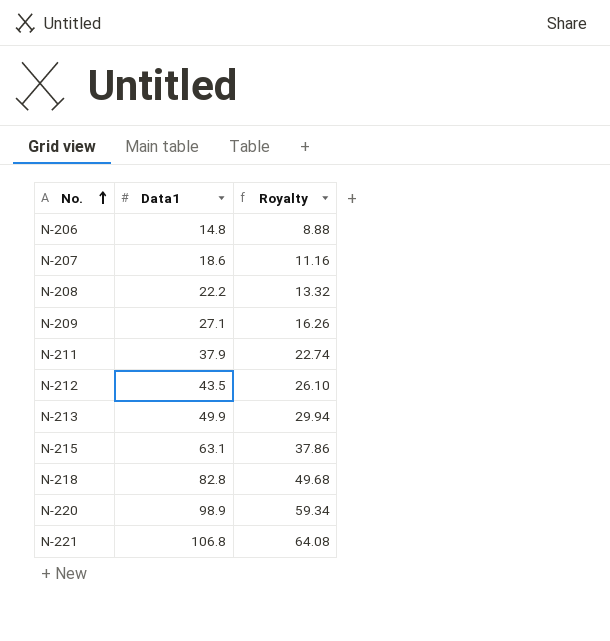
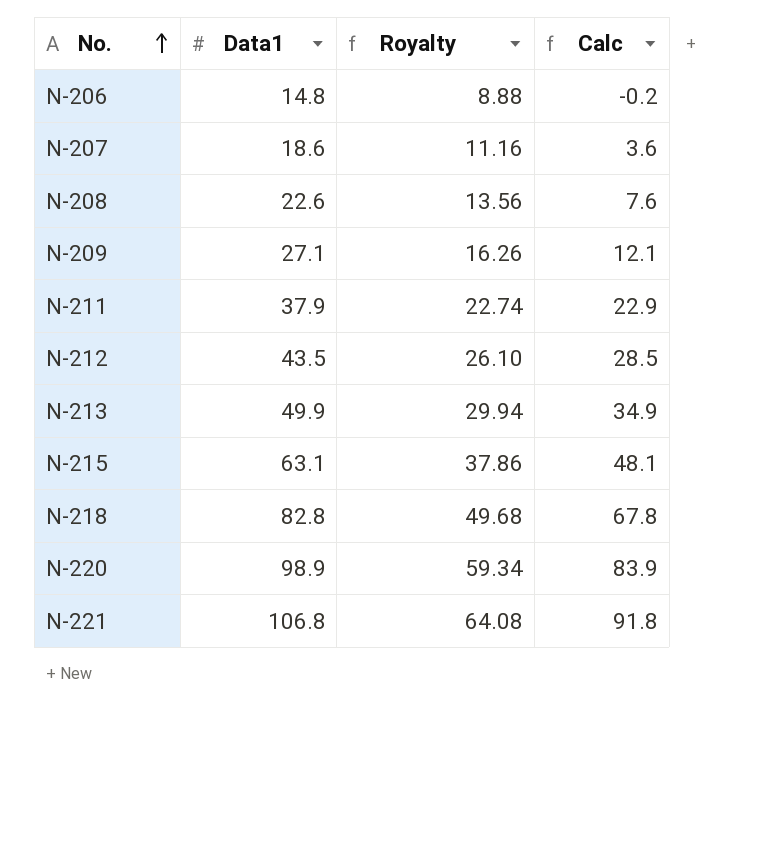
column Calc | formula: none -> [Data1] - 15
N-208 | Data1: 22.2 -> 22.6
N-208 | Royalty: 13.32 -> 13.56

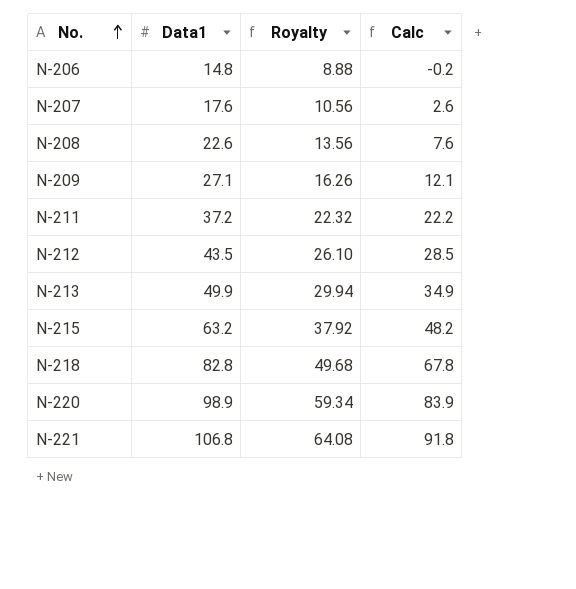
N-207 | Data1: 18.6 -> 17.6
N-207 | Royalty: 11.16 -> 10.56
N-207 | Calc: 3.6 -> 2.6
N-211 | Data1: 37.9 -> 37.2
N-211 | Royalty: 22.74 -> 22.32
N-211 | Calc: 22.9 -> 22.2
N-215 | Data1: 63.1 -> 63.2
N-215 | Royalty: 37.86 -> 37.92
N-215 | Calc: 48.1 -> 48.2

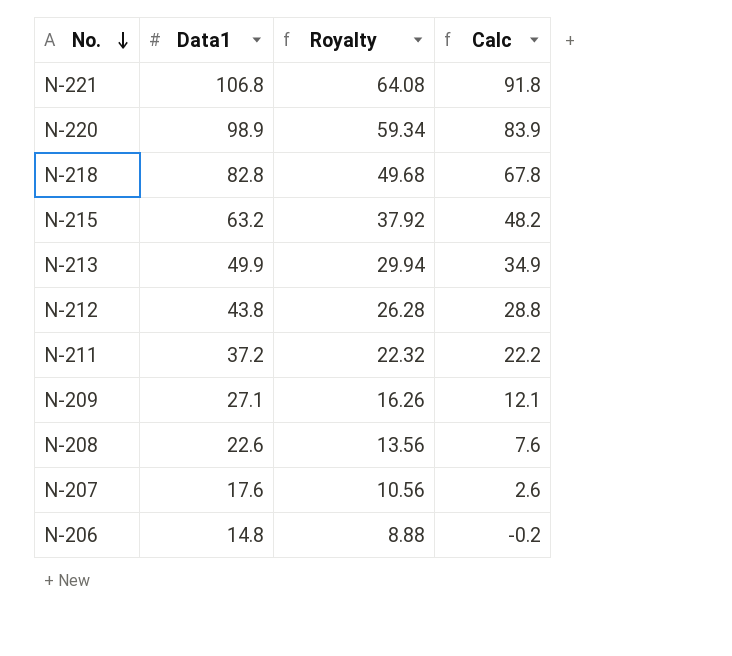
row order: No. ascending -> No. descending
N-212 | Data1: 43.5 -> 43.8
N-212 | Royalty: 26.10 -> 26.28
N-212 | Calc: 28.5 -> 28.8

